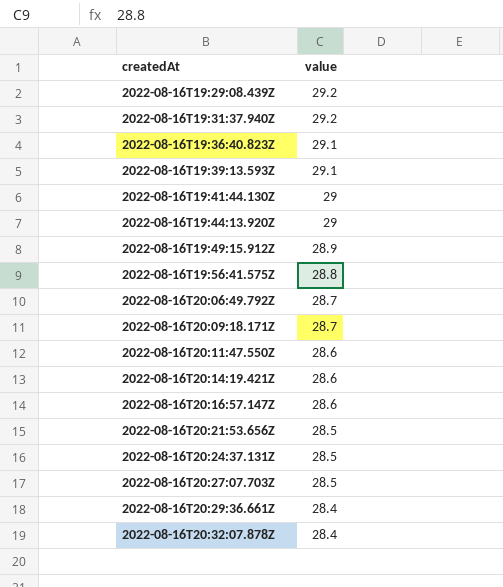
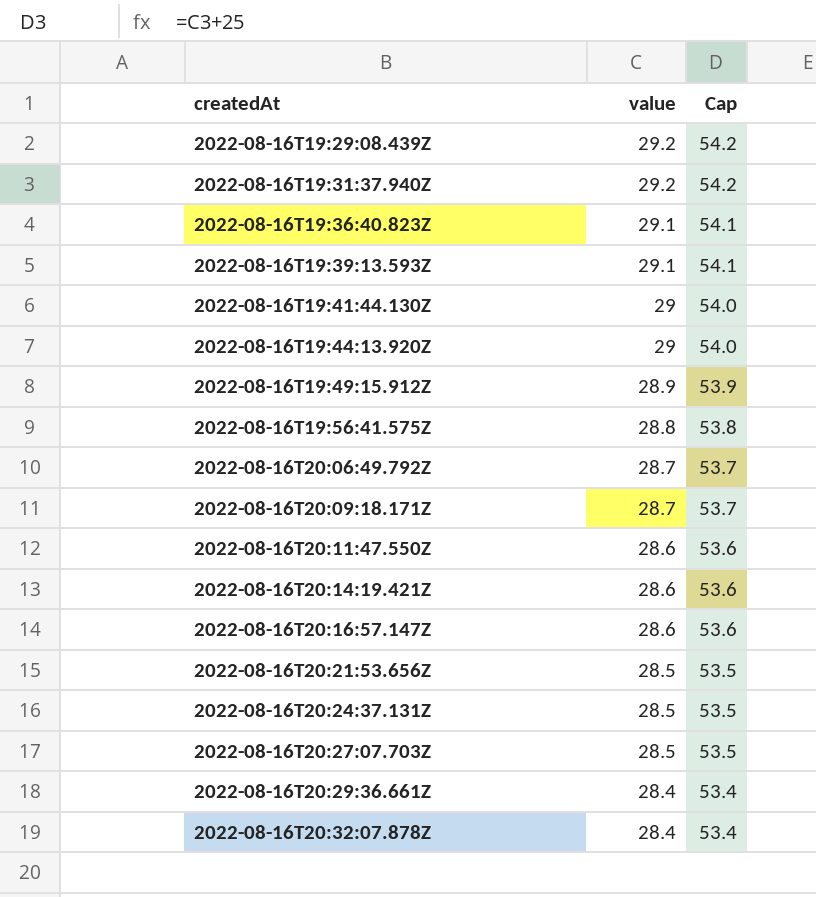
column Cap | formula: none -> [value] + 25

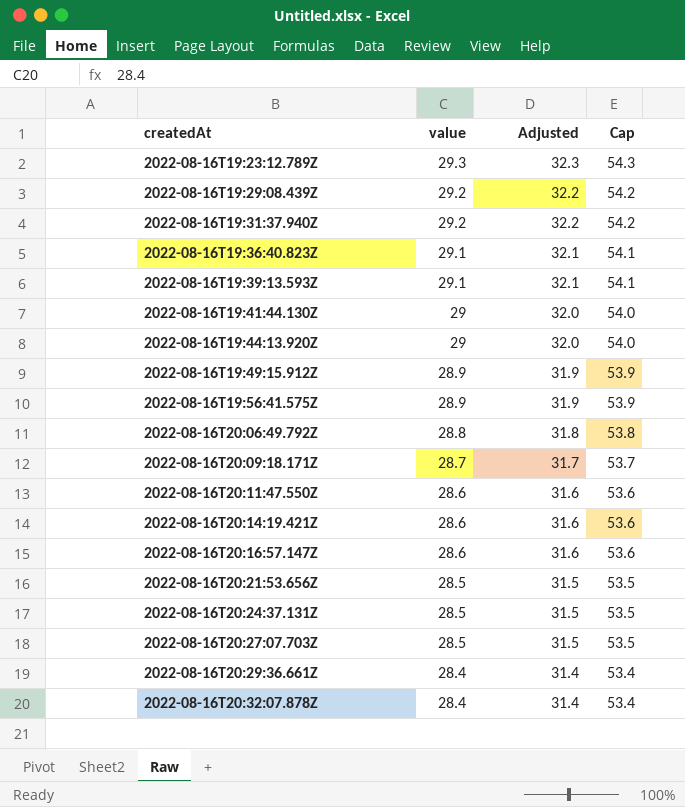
column Adjusted | formula: none -> [value] + 3
row 2022-08-16T19:23:12.789Z: none -> 29.3 | 32.3 | 54.3
2022-08-16T19:56:41.575Z | value: 28.8 -> 28.9
2022-08-16T19:56:41.575Z | Cap: 53.8 -> 53.9
2022-08-16T20:06:49.792Z | value: 28.7 -> 28.8
2022-08-16T20:06:49.792Z | Cap: 53.7 -> 53.8

